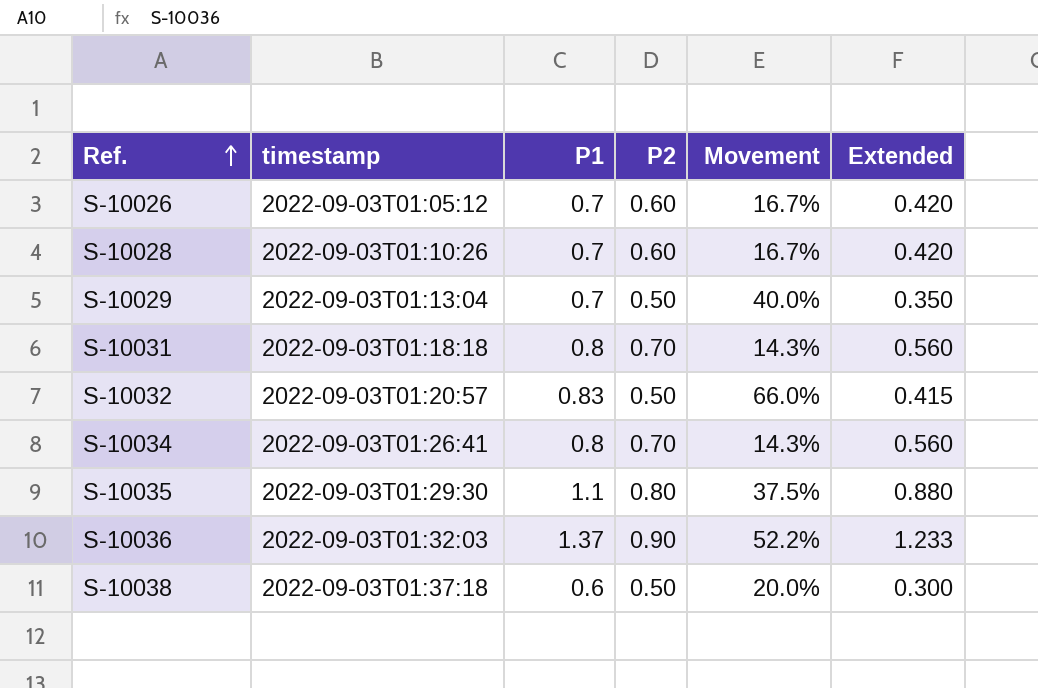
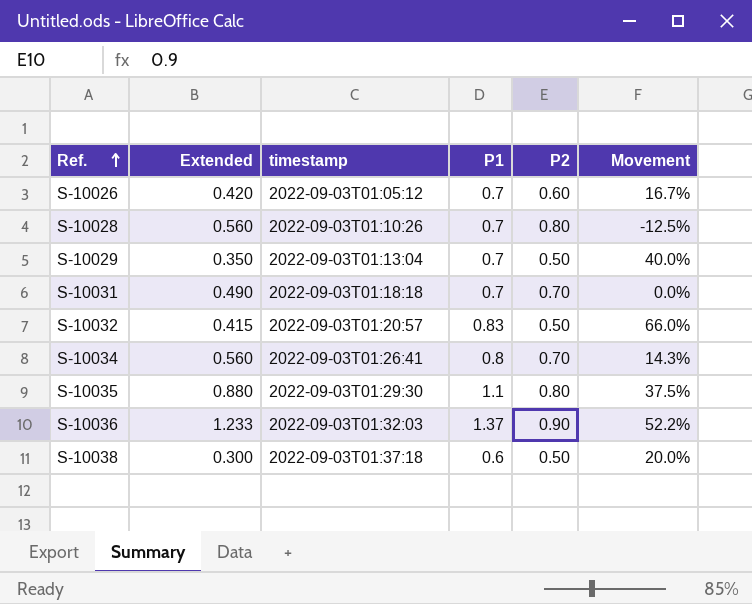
column Extended | position: 6 -> 2
S-10028 | Extended: 0.420 -> 0.560
S-10028 | P2: 0.60 -> 0.80
S-10028 | Movement: 16.7% -> -12.5%
S-10031 | Extended: 0.560 -> 0.490
S-10031 | P1: 0.8 -> 0.7
S-10031 | Movement: 14.3% -> 0.0%

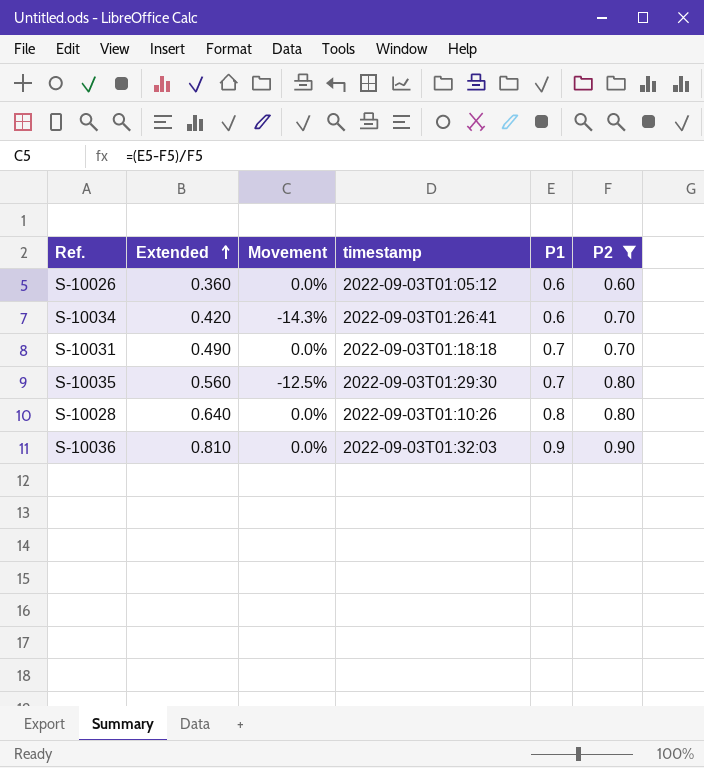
filter: none -> P2 != 0.50
row order: Ref. ascending -> Extended ascending
column Movement | position: 6 -> 3
S-10026 | Extended: 0.420 -> 0.360
S-10026 | Movement: 16.7% -> 0.0%
S-10026 | P1: 0.7 -> 0.6
S-10034 | Extended: 0.560 -> 0.420
S-10034 | Movement: 14.3% -> -14.3%
S-10034 | P1: 0.8 -> 0.6
S-10035 | Extended: 0.880 -> 0.560
S-10035 | Movement: 37.5% -> -12.5%
S-10035 | P1: 1.1 -> 0.7
S-10028 | Extended: 0.560 -> 0.640
S-10028 | Movement: -12.5% -> 0.0%
S-10028 | P1: 0.7 -> 0.8
S-10036 | Extended: 1.233 -> 0.810
S-10036 | Movement: 52.2% -> 0.0%
S-10036 | P1: 1.37 -> 0.9

